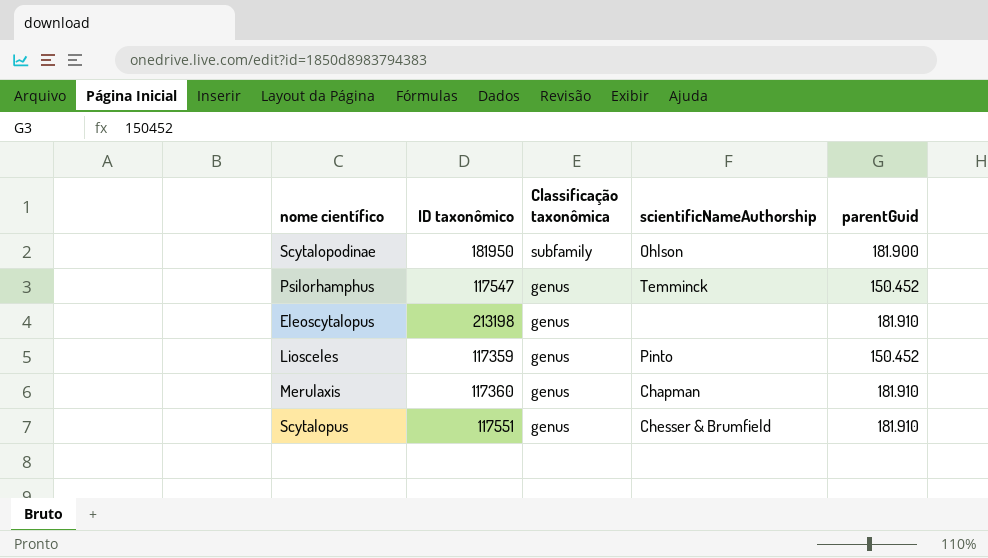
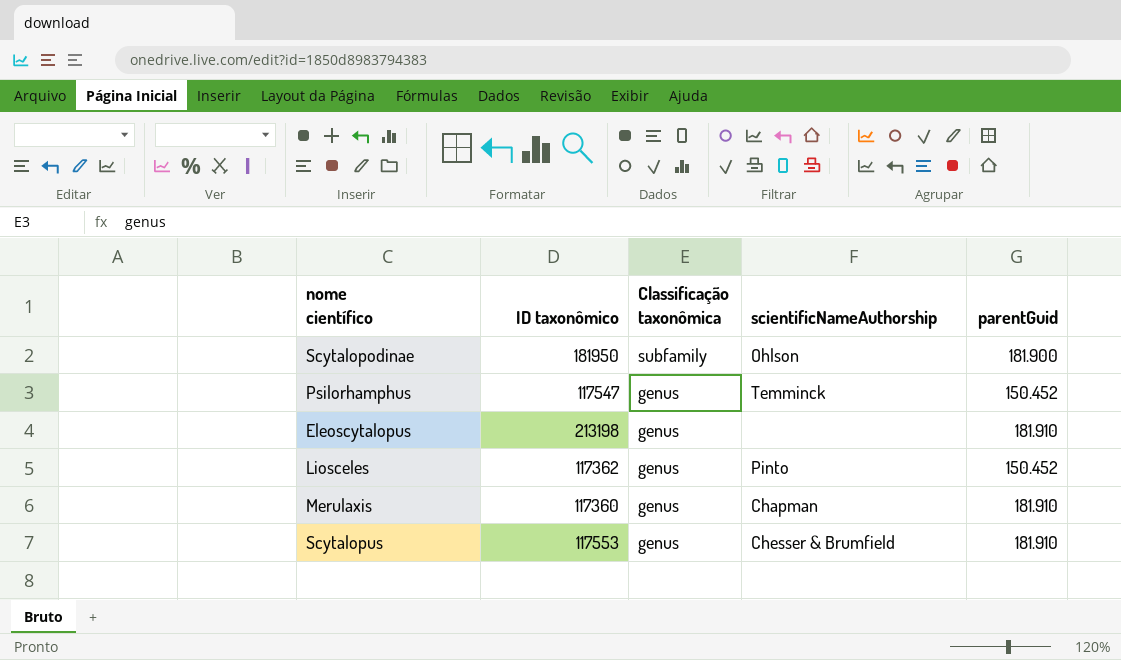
Liosceles | ID taxonômico: 117359 -> 117362
Scytalopus | ID taxonômico: 117551 -> 117553

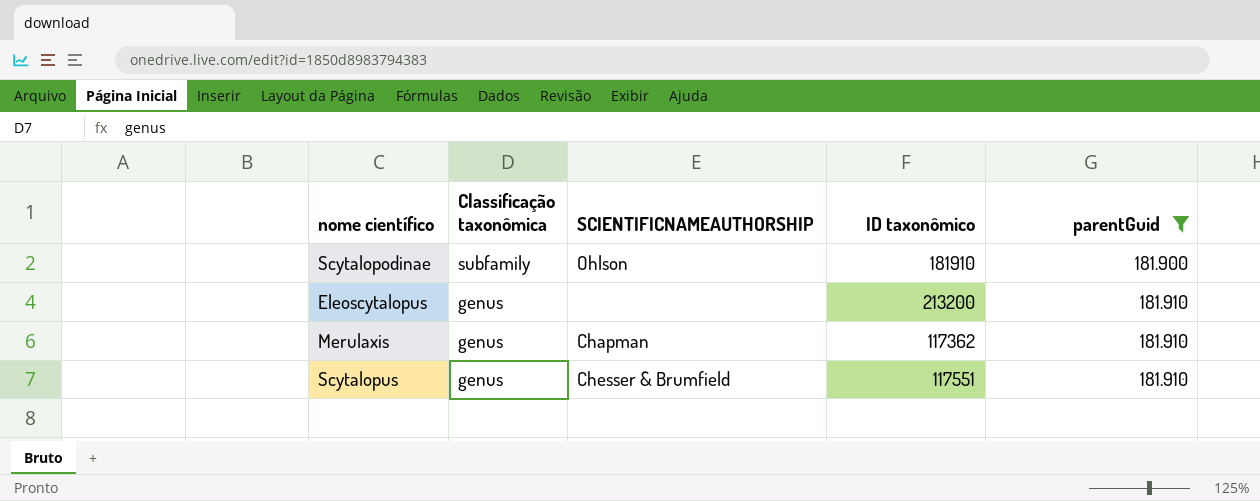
filter: none -> parentGuid != 150.452
column name: scientificNameAuthorship -> SCIENTIFICNAMEAUTHORSHIP
column ID taxonômico | position: 2 -> 4
Scytalopodinae | ID taxonômico: 181950 -> 181910
Eleoscytalopus | ID taxonômico: 213198 -> 213200
Merulaxis | ID taxonômico: 117360 -> 117362
Scytalopus | ID taxonômico: 117553 -> 117551

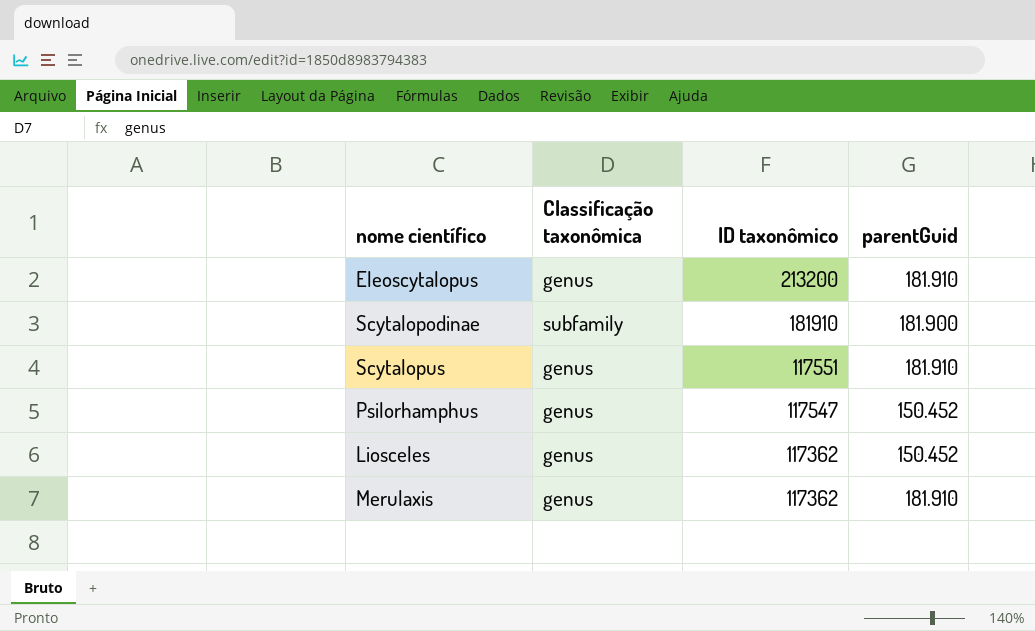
filter: parentGuid != 150.452 -> none
row order: Classificação taxonômica descending -> ID taxonômico descending
column SCIENTIFICNAMEAUTHORSHIP | position: 3 -> none

